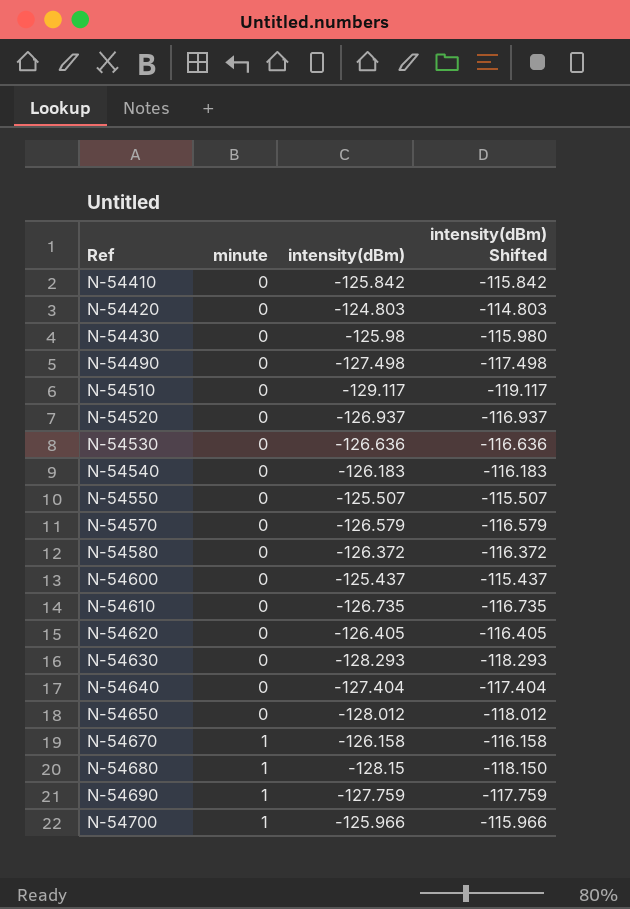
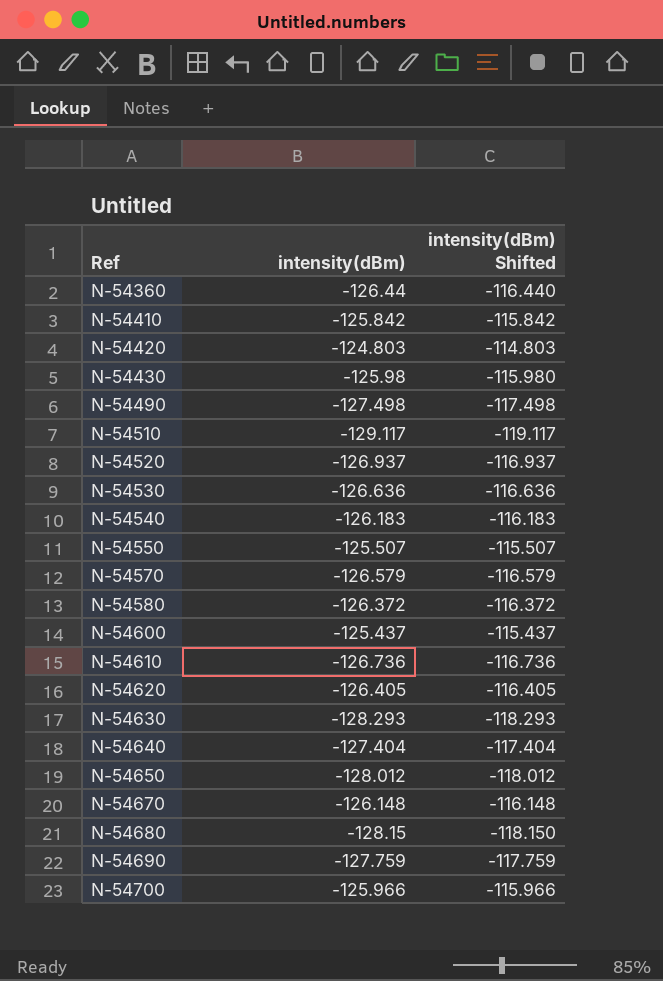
column minute | position: 2 -> none
row N-54360: none -> -126.44 | -116.440
N-54610 | intensity(dBm): -126.735 -> -126.736
N-54610 | intensity(dBm) Shifted: -116.735 -> -116.736
N-54670 | intensity(dBm): -126.158 -> -126.148
N-54670 | intensity(dBm) Shifted: -116.158 -> -116.148

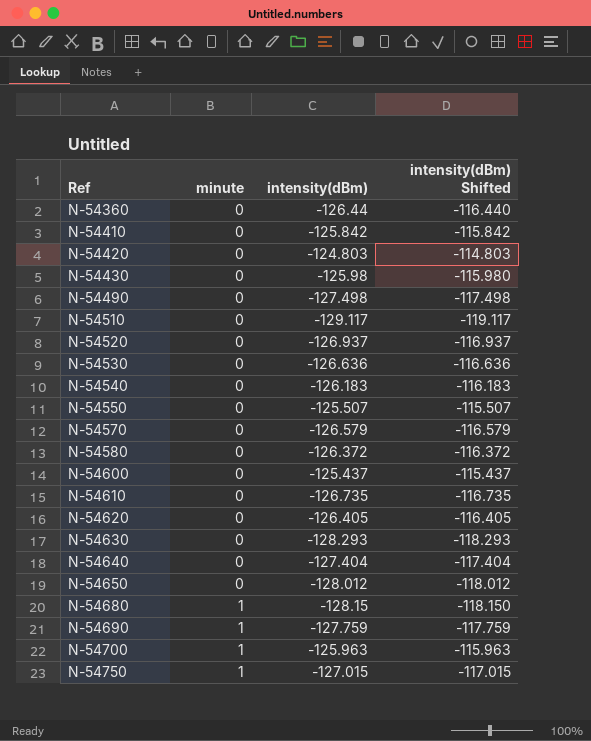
column minute | position: none -> 2
row N-54670: -126.148 | -116.148 -> none
N-54610 | intensity(dBm): -126.736 -> -126.735
N-54610 | intensity(dBm) Shifted: -116.736 -> -116.735
N-54700 | intensity(dBm): -125.966 -> -125.963
N-54700 | intensity(dBm) Shifted: -115.966 -> -115.963
row N-54750: none -> 1 | -127.015 | -117.015

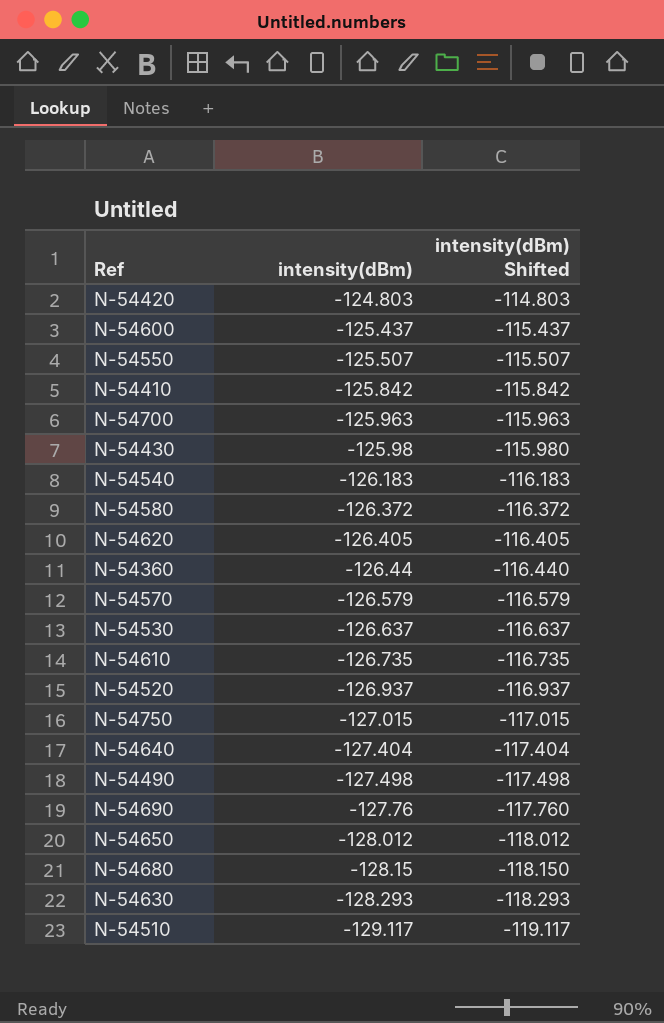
row order: Ref ascending -> intensity(dBm) descending
column minute | position: 2 -> none
N-54530 | intensity(dBm): -126.636 -> -126.637
N-54530 | intensity(dBm) Shifted: -116.636 -> -116.637
N-54690 | intensity(dBm): -127.759 -> -127.76
N-54690 | intensity(dBm) Shifted: -117.759 -> -117.760

